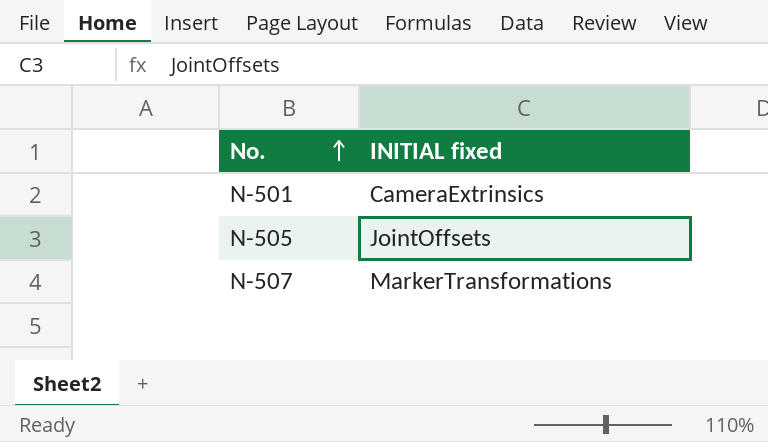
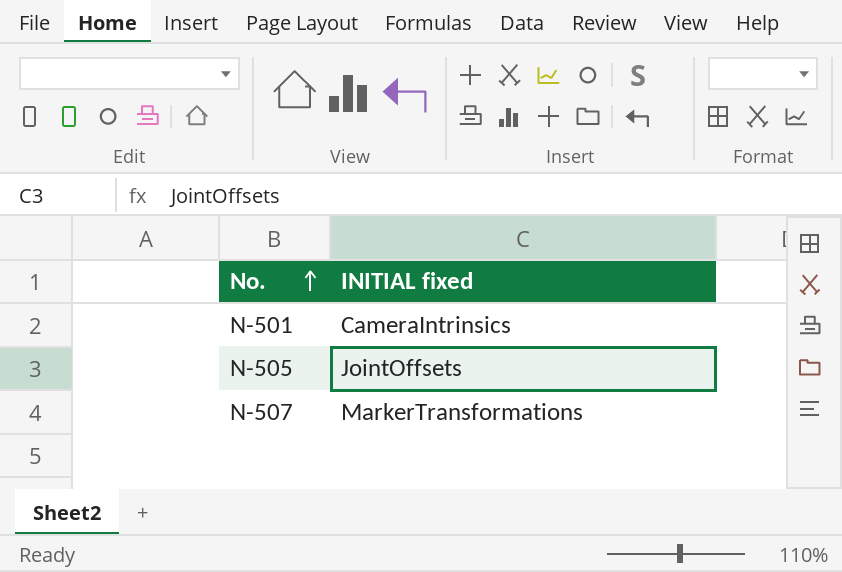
N-501 | INITIAL fixed: CameraExtrinsics -> CameraIntrinsics

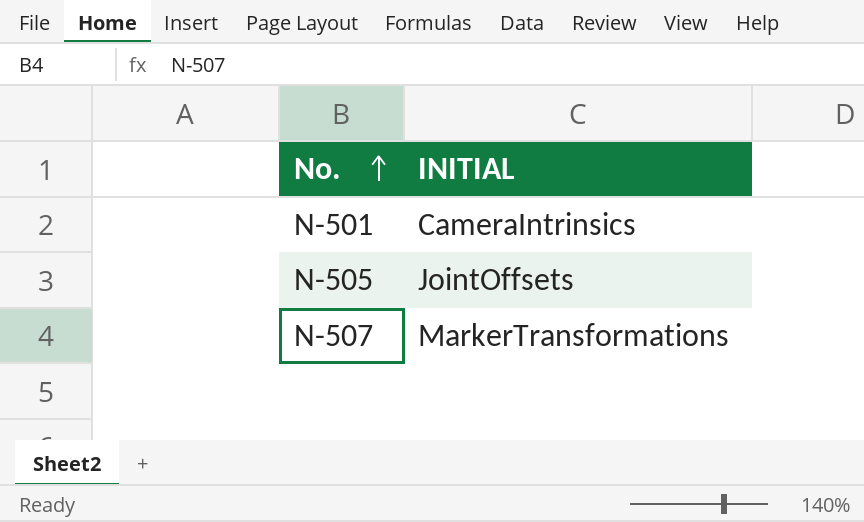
column name: INITIAL fixed -> INITIAL

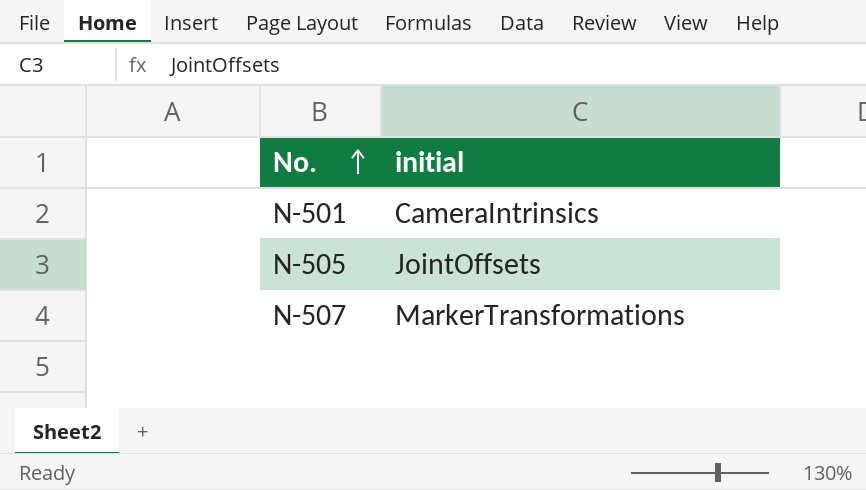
column name: INITIAL -> initial

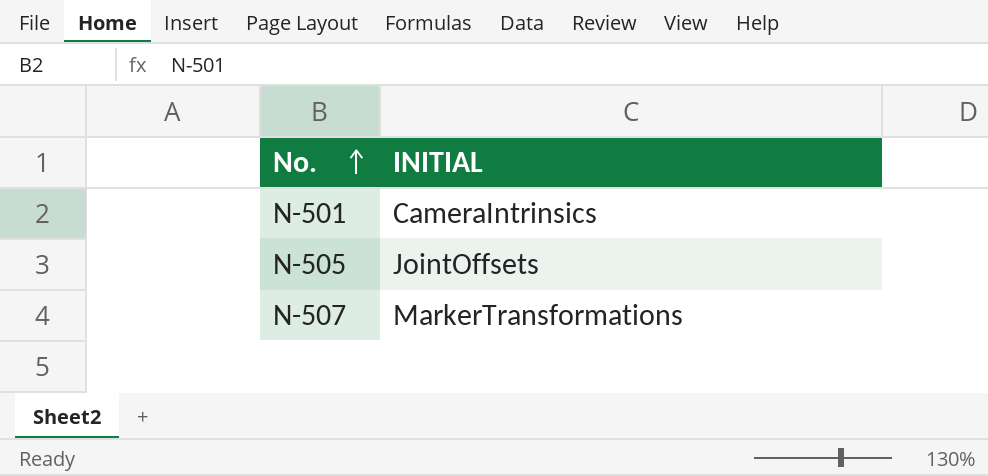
column name: initial -> INITIAL

